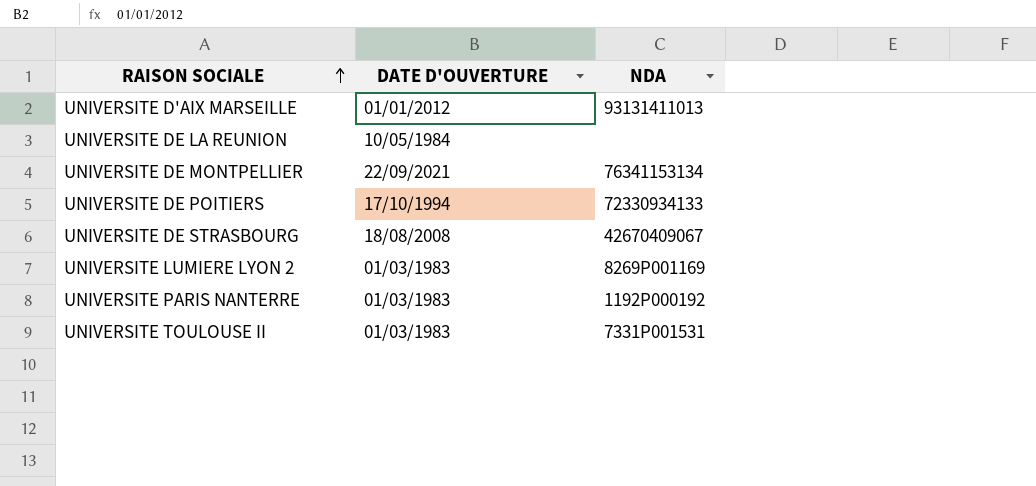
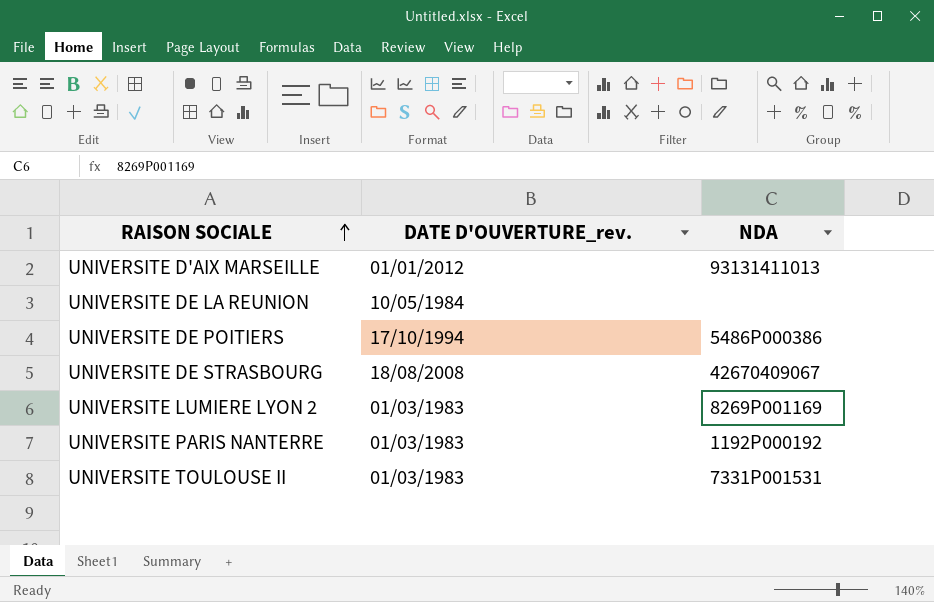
column name: DATE D'OUVERTURE -> DATE D'OUVERTURE_rev.
row UNIVERSITE DE MONTPELLIER: 22/09/2021 | 76341153134 -> none
UNIVERSITE DE POITIERS | NDA: 72330934133 -> 5486P000386

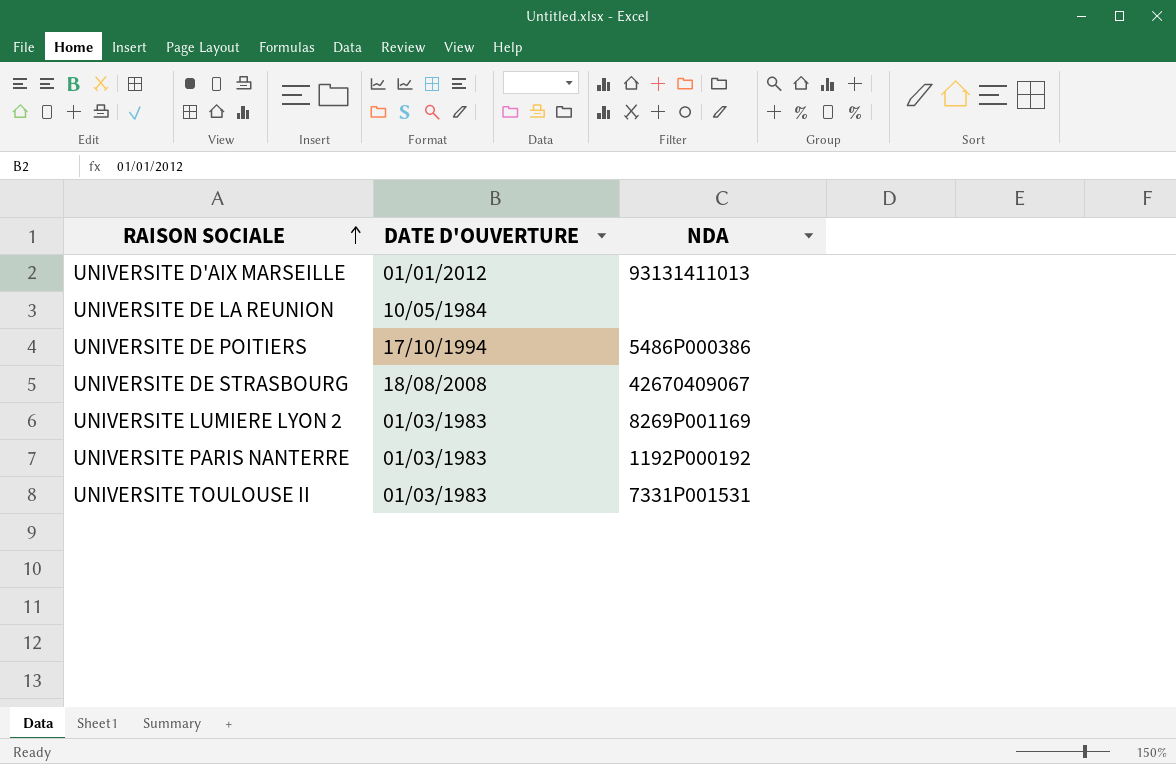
column name: DATE D'OUVERTURE_rev. -> DATE D'OUVERTURE

